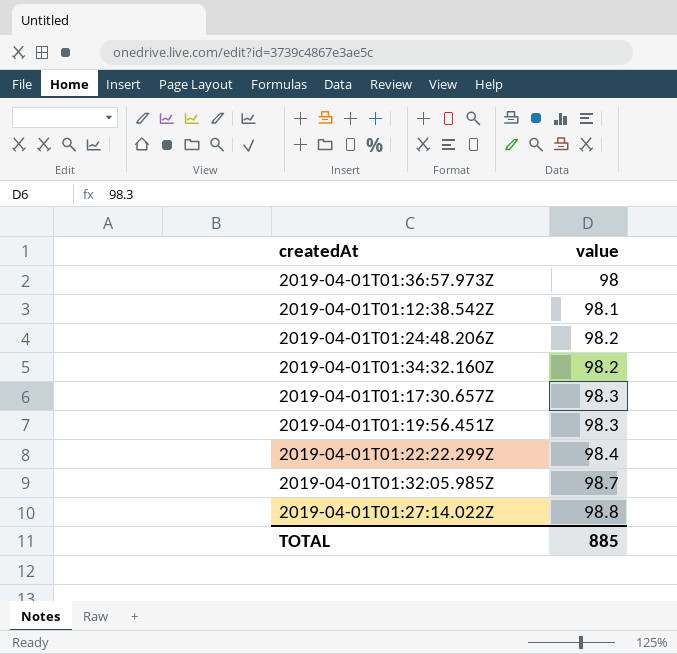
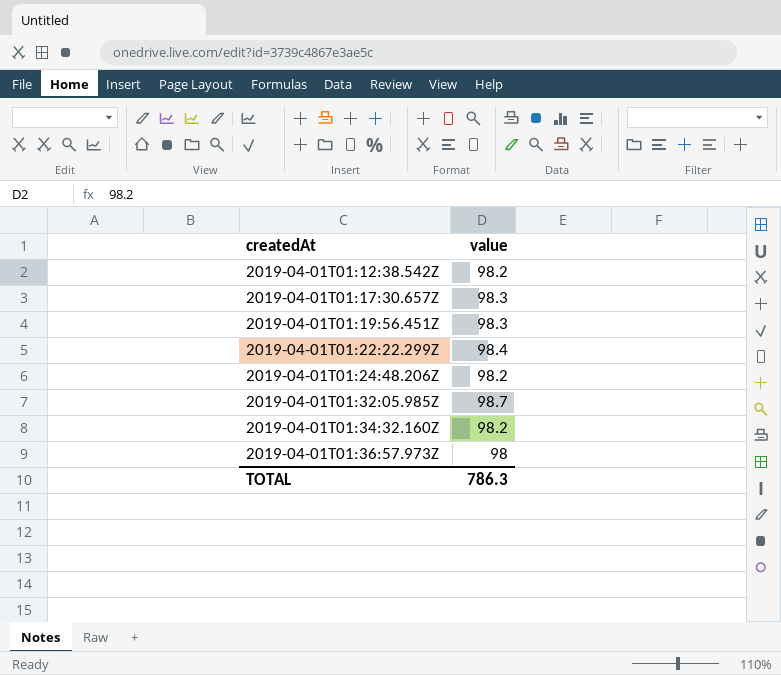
row order: value ascending -> createdAt ascending
row 2019-04-01T01:27:14.022Z: 98.8 -> none
2019-04-01T01:12:38.542Z | value: 98.1 -> 98.2
TOTAL | value: 885 -> 786.3

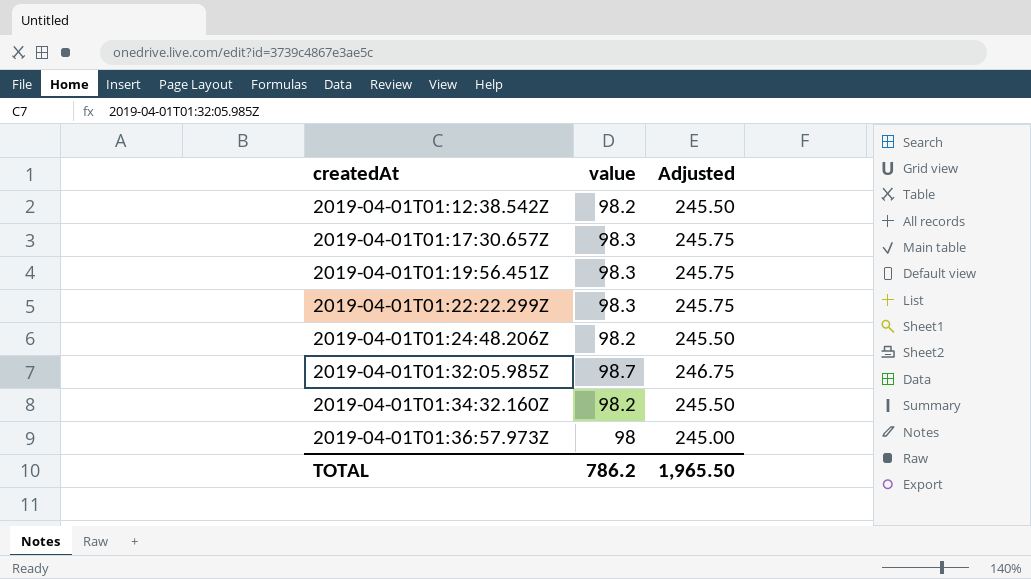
column Adjusted | formula: none -> [value] * 2.5
2019-04-01T01:22:22.299Z | value: 98.4 -> 98.3
TOTAL | value: 786.3 -> 786.2

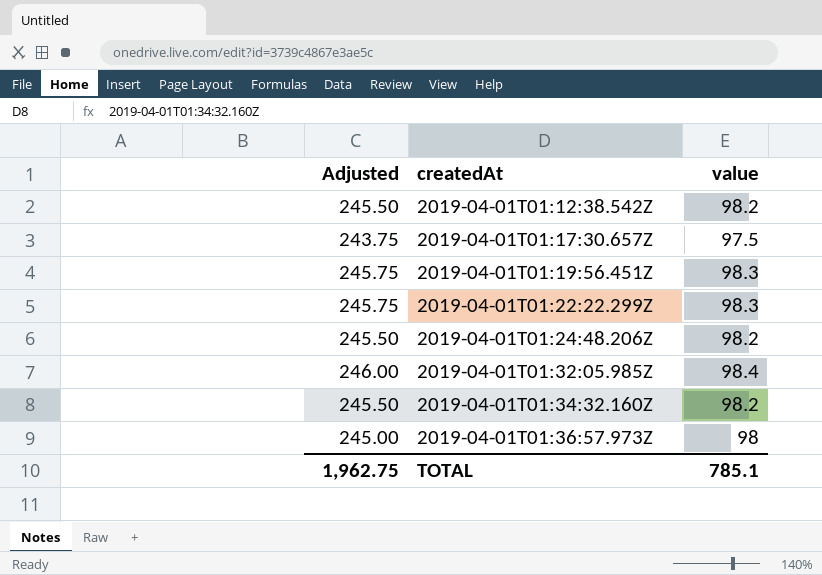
column Adjusted | position: 3 -> 1
2019-04-01T01:17:30.657Z | Adjusted: 245.75 -> 243.75
2019-04-01T01:17:30.657Z | value: 98.3 -> 97.5
2019-04-01T01:32:05.985Z | Adjusted: 246.75 -> 246.00
2019-04-01T01:32:05.985Z | value: 98.7 -> 98.4
TOTAL | Adjusted: 1,965.50 -> 1,962.75
TOTAL | value: 786.2 -> 785.1

